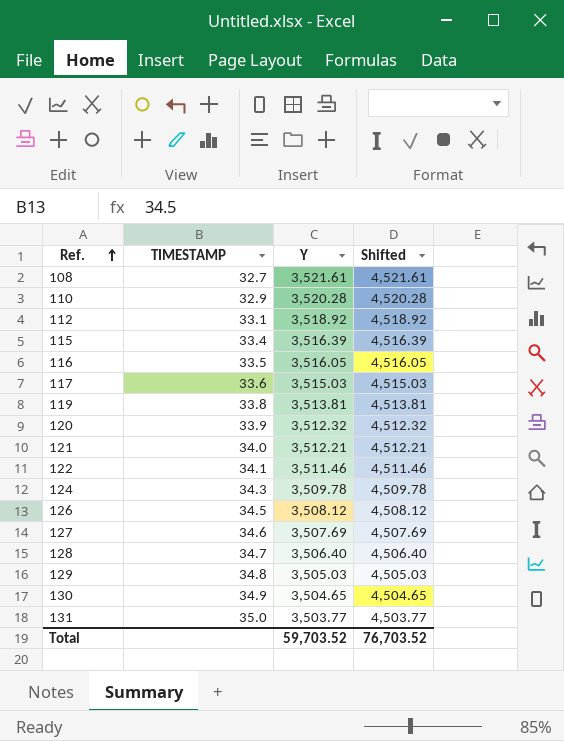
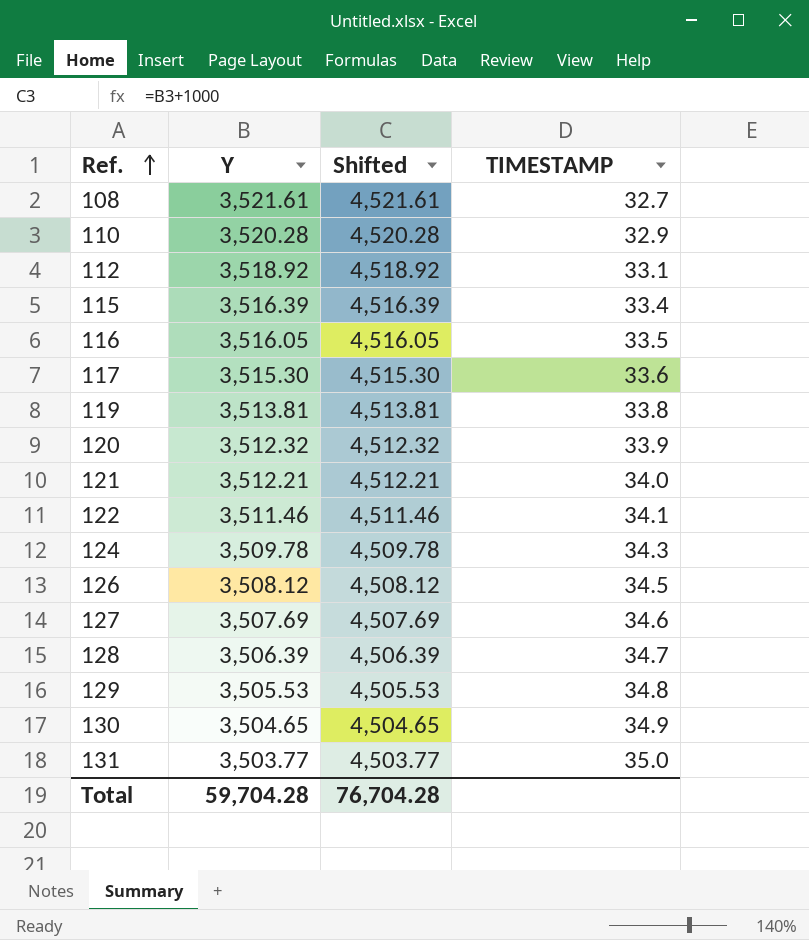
column TIMESTAMP | position: 2 -> 4
117 | Y: 3,515.03 -> 3,515.30
117 | Shifted: 4,515.03 -> 4,515.30
128 | Y: 3,506.40 -> 3,506.39
128 | Shifted: 4,506.40 -> 4,506.39
129 | Y: 3,505.03 -> 3,505.53
129 | Shifted: 4,505.03 -> 4,505.53
Total | Y: 59,703.52 -> 59,704.28
Total | Shifted: 76,703.52 -> 76,704.28

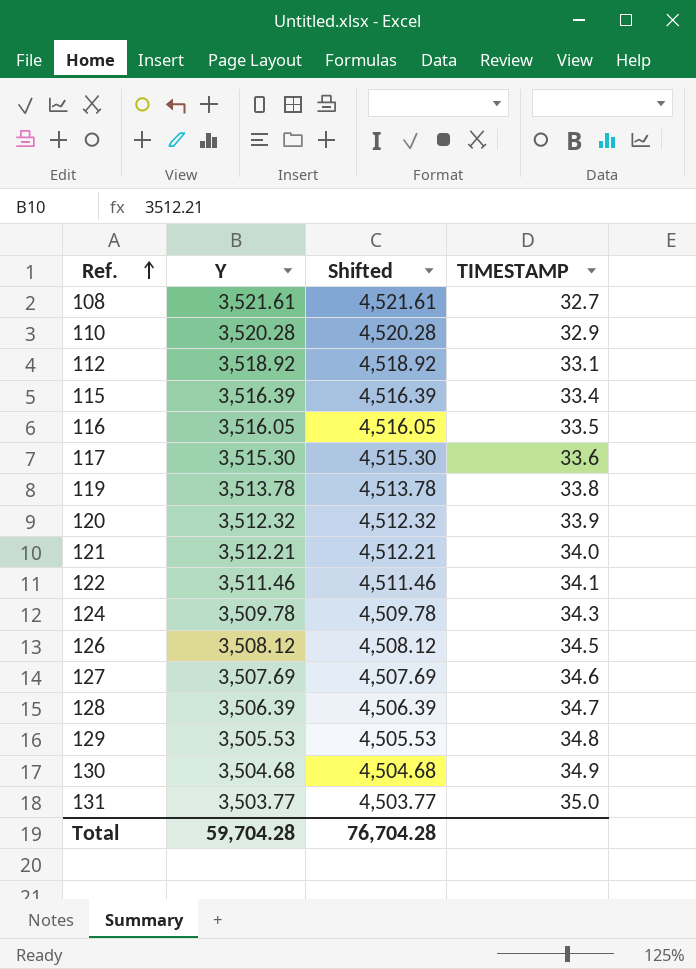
119 | Y: 3,513.81 -> 3,513.78
119 | Shifted: 4,513.81 -> 4,513.78
130 | Y: 3,504.65 -> 3,504.68
130 | Shifted: 4,504.65 -> 4,504.68

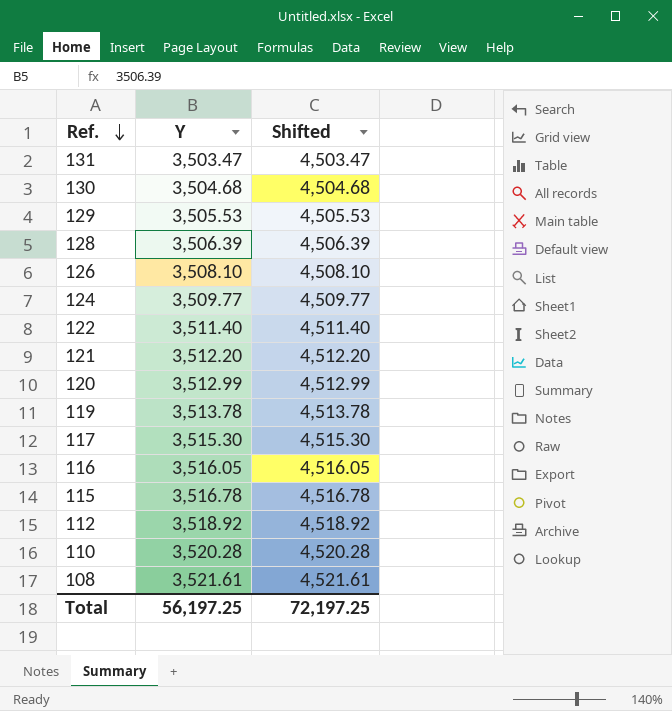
row order: Ref. ascending -> Ref. descending
column TIMESTAMP | position: 4 -> none
row 127: 3,507.69 | 4,507.69 | 34.6 -> none
131 | Y: 3,503.77 -> 3,503.47
131 | Shifted: 4,503.77 -> 4,503.47
126 | Y: 3,508.12 -> 3,508.10
126 | Shifted: 4,508.12 -> 4,508.10
124 | Y: 3,509.78 -> 3,509.77
124 | Shifted: 4,509.78 -> 4,509.77
122 | Y: 3,511.46 -> 3,511.40
122 | Shifted: 4,511.46 -> 4,511.40
121 | Y: 3,512.21 -> 3,512.20
121 | Shifted: 4,512.21 -> 4,512.20
120 | Y: 3,512.32 -> 3,512.99
120 | Shifted: 4,512.32 -> 4,512.99
115 | Y: 3,516.39 -> 3,516.78
115 | Shifted: 4,516.39 -> 4,516.78
Total | Y: 59,704.28 -> 56,197.25
Total | Shifted: 76,704.28 -> 72,197.25

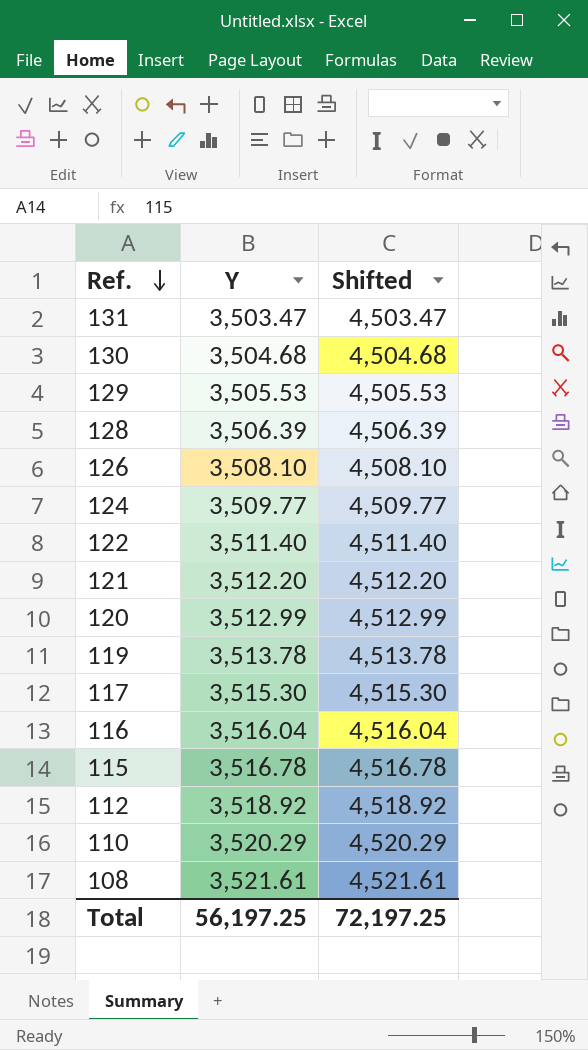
116 | Y: 3,516.05 -> 3,516.04
116 | Shifted: 4,516.05 -> 4,516.04
110 | Y: 3,520.28 -> 3,520.29
110 | Shifted: 4,520.28 -> 4,520.29

